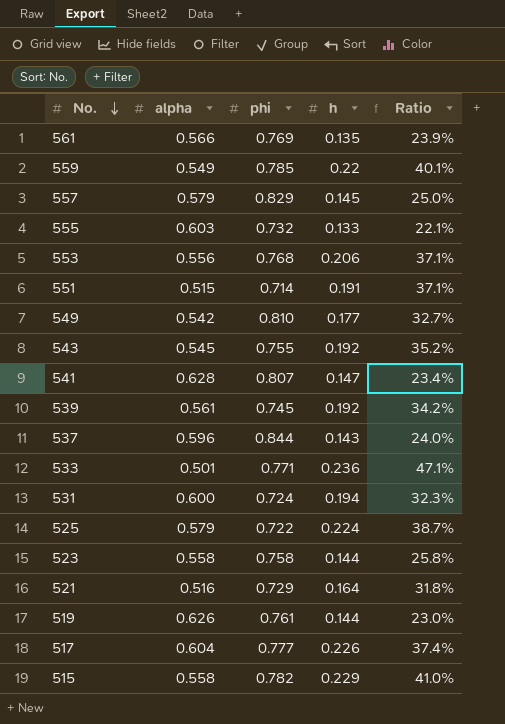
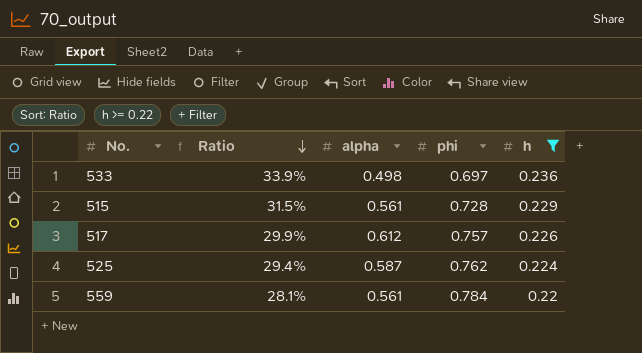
filter: none -> h >= 0.22
row order: No. descending -> Ratio descending
column Ratio | formula: [h] / [alpha] -> [h] / [phi]
column Ratio | position: 5 -> 2
533 | alpha: 0.501 -> 0.498
533 | phi: 0.771 -> 0.697
515 | alpha: 0.558 -> 0.561
515 | phi: 0.782 -> 0.728
517 | alpha: 0.604 -> 0.612
517 | phi: 0.777 -> 0.757
525 | alpha: 0.579 -> 0.587
525 | phi: 0.722 -> 0.762
559 | alpha: 0.549 -> 0.561
559 | phi: 0.785 -> 0.784

